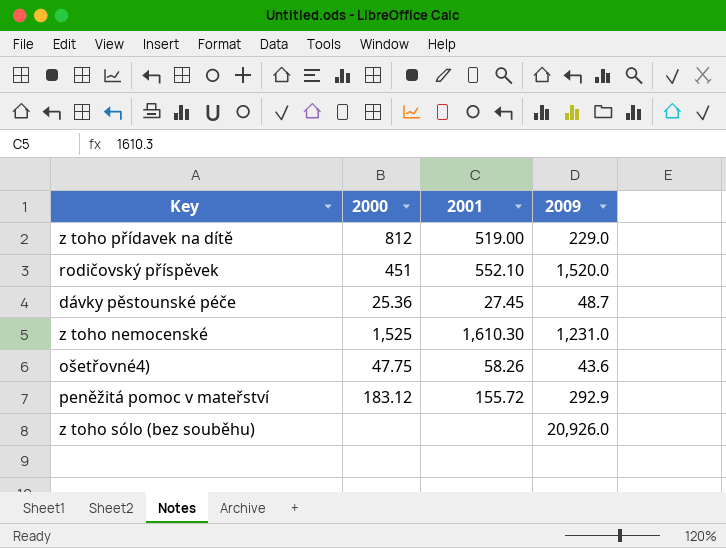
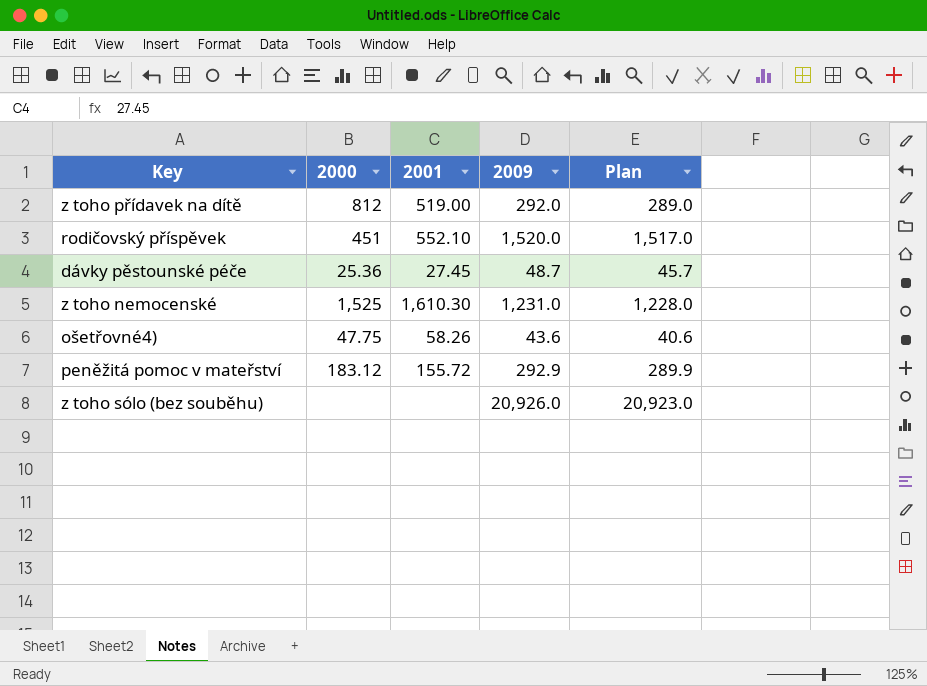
column Plan | formula: none -> [2009] - 3
z toho přídavek na dítě | 2009: 229.0 -> 292.0

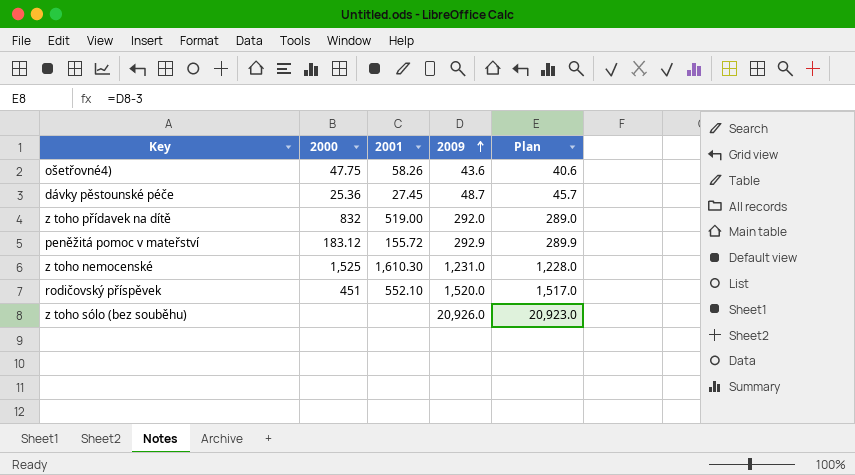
row order: none -> 2009 ascending
z toho přídavek na dítě | 2000: 812 -> 832

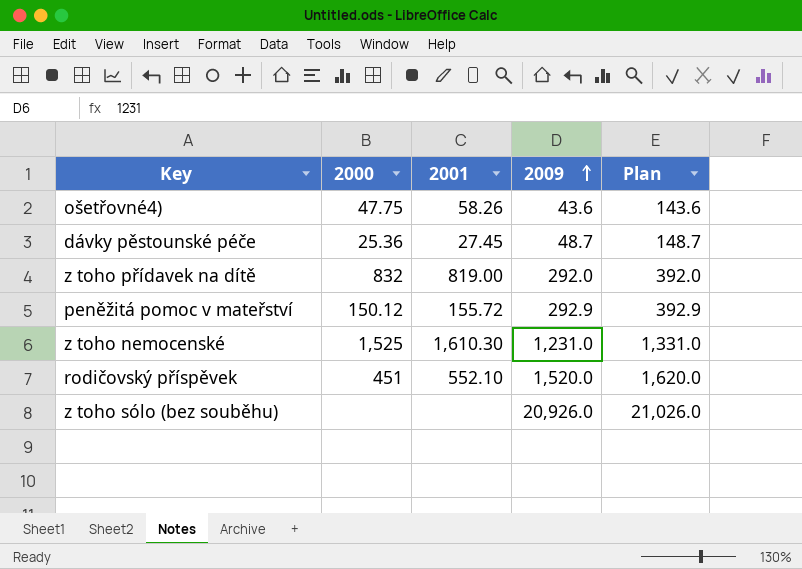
column Plan | formula: [2009] - 3 -> [2009] + 100
z toho přídavek na dítě | 2001: 519.00 -> 819.00
peněžitá pomoc v mateřství | 2000: 183.12 -> 150.12

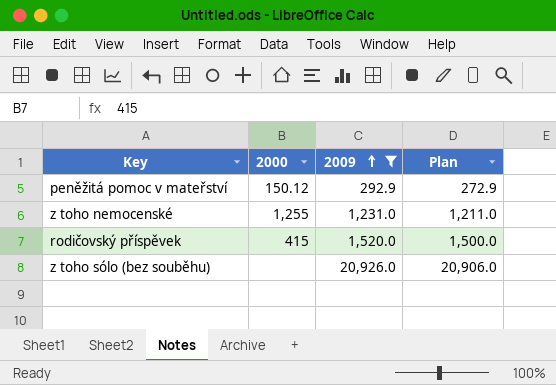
filter: none -> 2009 >= 292.9
column 2001 | position: 3 -> none
column Plan | formula: [2009] + 100 -> [2009] - 20
z toho nemocenské | 2000: 1,525 -> 1,255
rodičovský příspěvek | 2000: 451 -> 415

